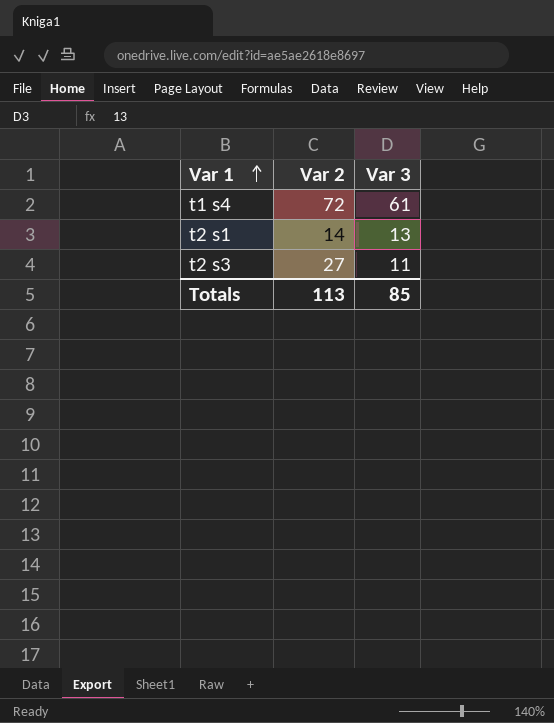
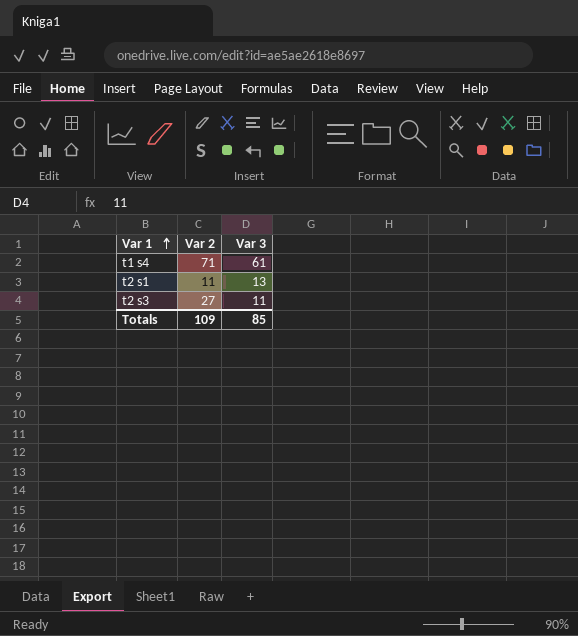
t1 s4 | Var 2: 72 -> 71
t2 s1 | Var 2: 14 -> 11
Totals | Var 2: 113 -> 109

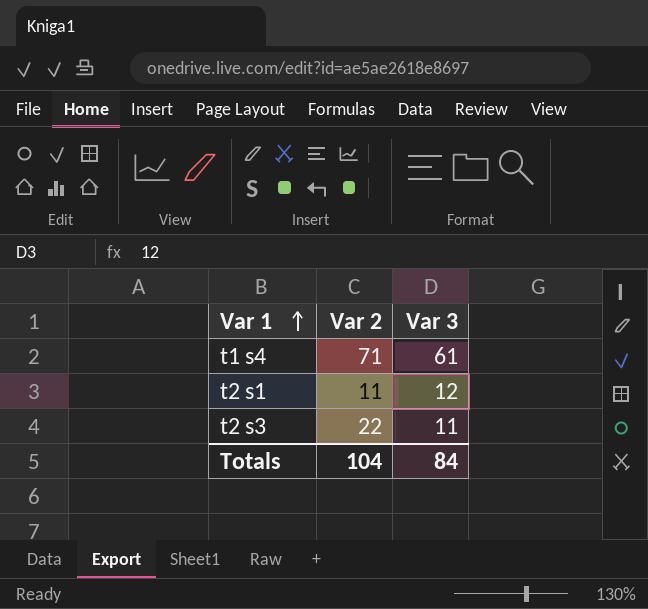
t2 s1 | Var 3: 13 -> 12
t2 s3 | Var 2: 27 -> 22
Totals | Var 2: 109 -> 104
Totals | Var 3: 85 -> 84

